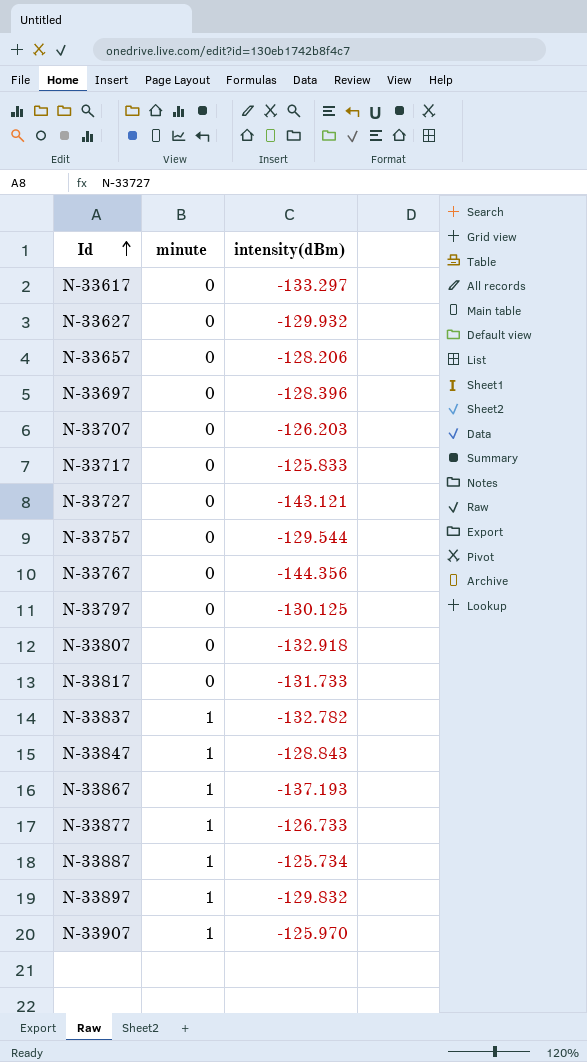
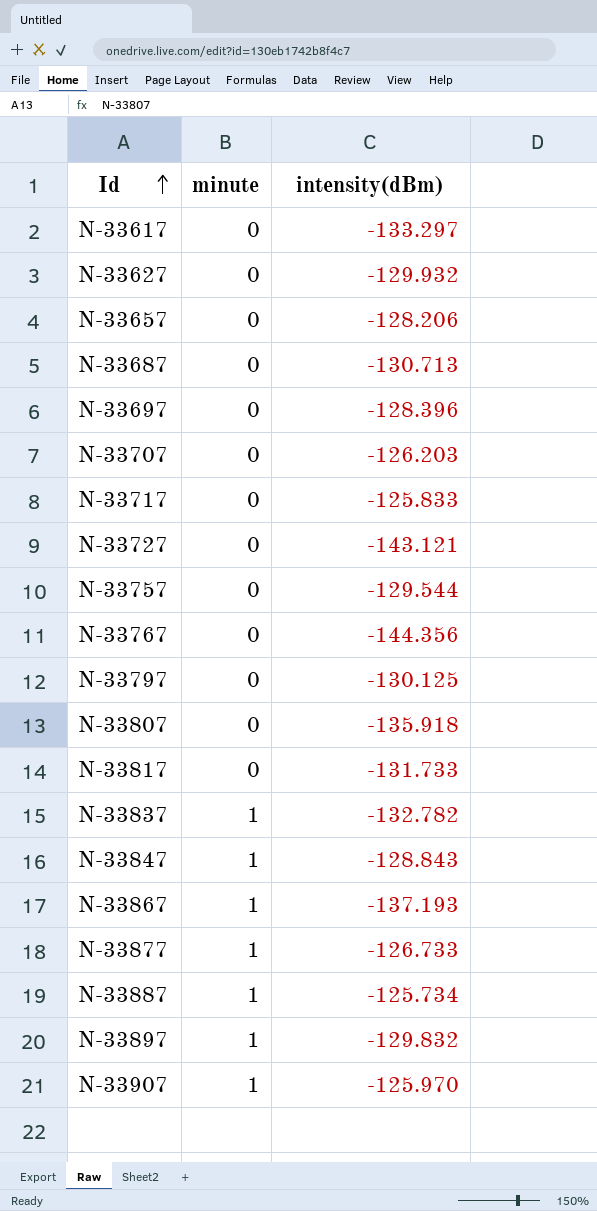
row N-33687: none -> 0 | -130.713
N-33807 | intensity(dBm): -132.918 -> -135.918

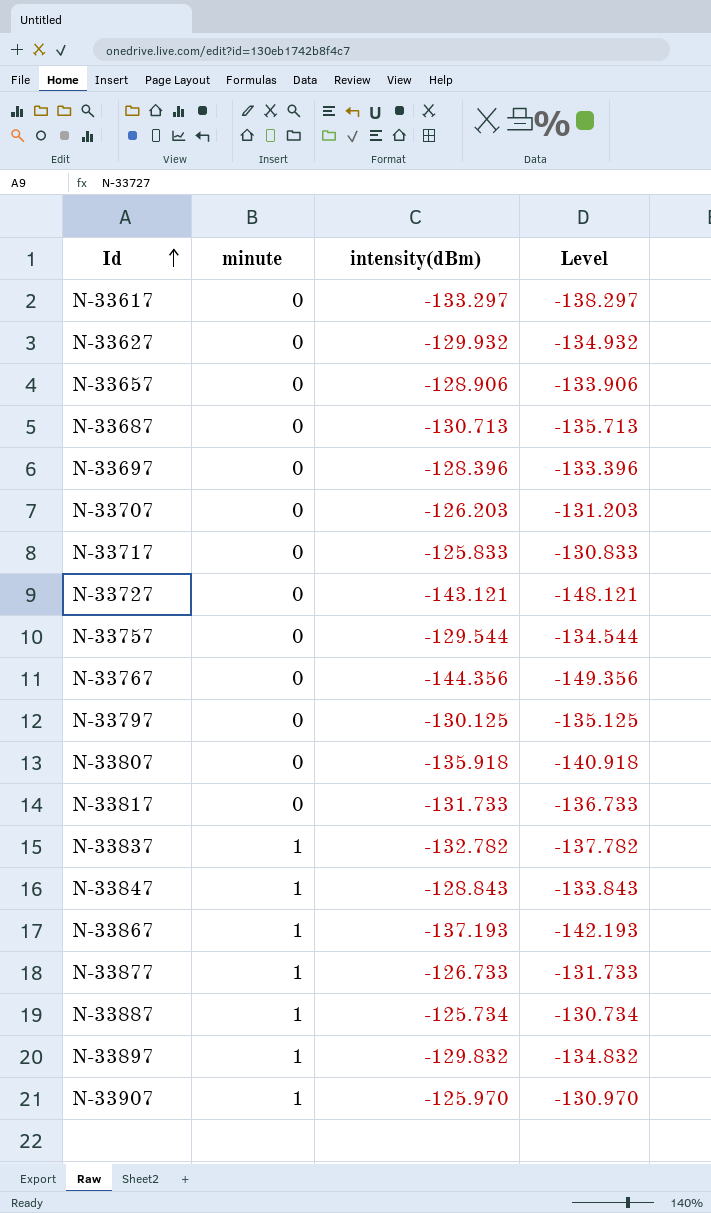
column Level | formula: none -> [intensity(dBm)] - 5
N-33657 | intensity(dBm): -128.206 -> -128.906

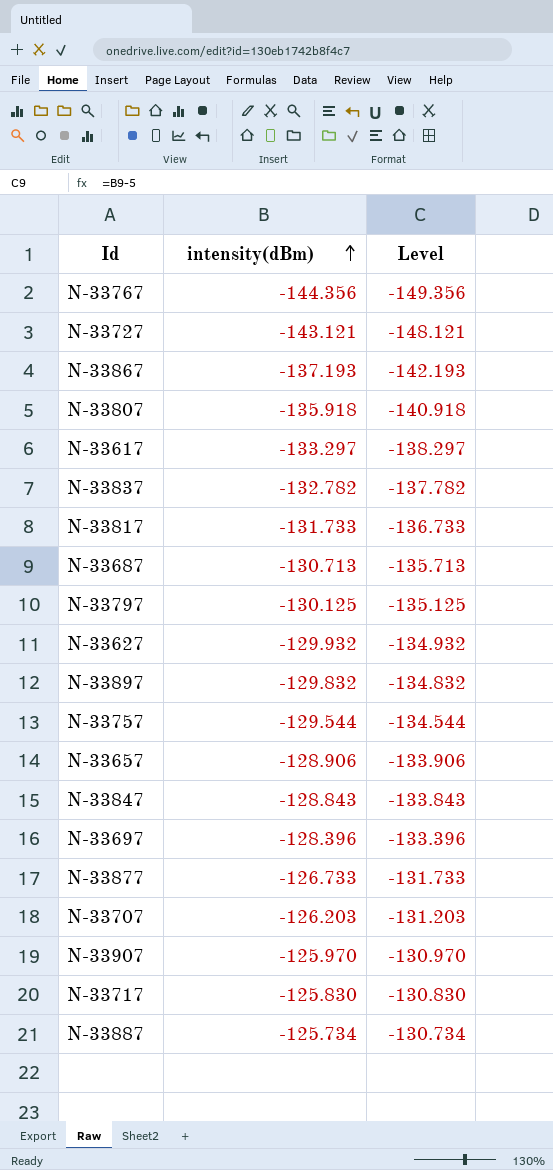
row order: Id ascending -> intensity(dBm) ascending
column minute | position: 2 -> none
N-33717 | intensity(dBm): -125.833 -> -125.830
N-33717 | Level: -130.833 -> -130.830

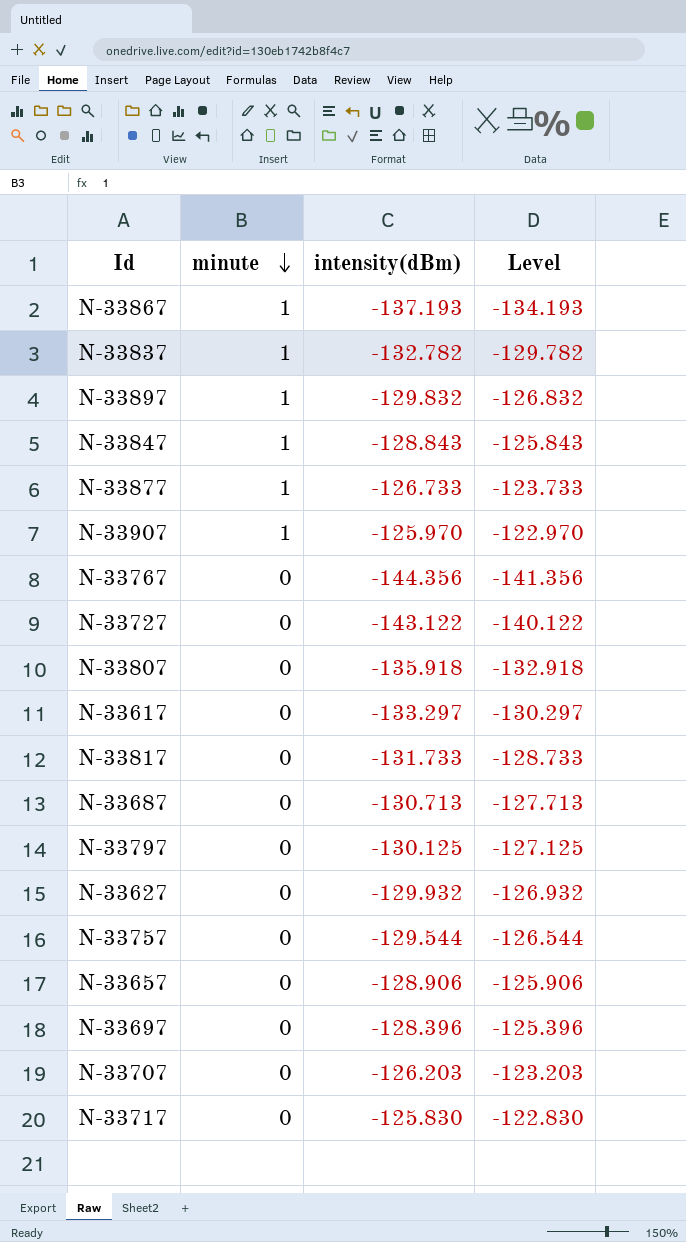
row order: intensity(dBm) ascending -> minute descending
column minute | position: none -> 2
column Level | formula: [intensity(dBm)] - 5 -> [intensity(dBm)] + 3
row N-33887: -125.734 | -130.734 -> none
N-33727 | intensity(dBm): -143.121 -> -143.122

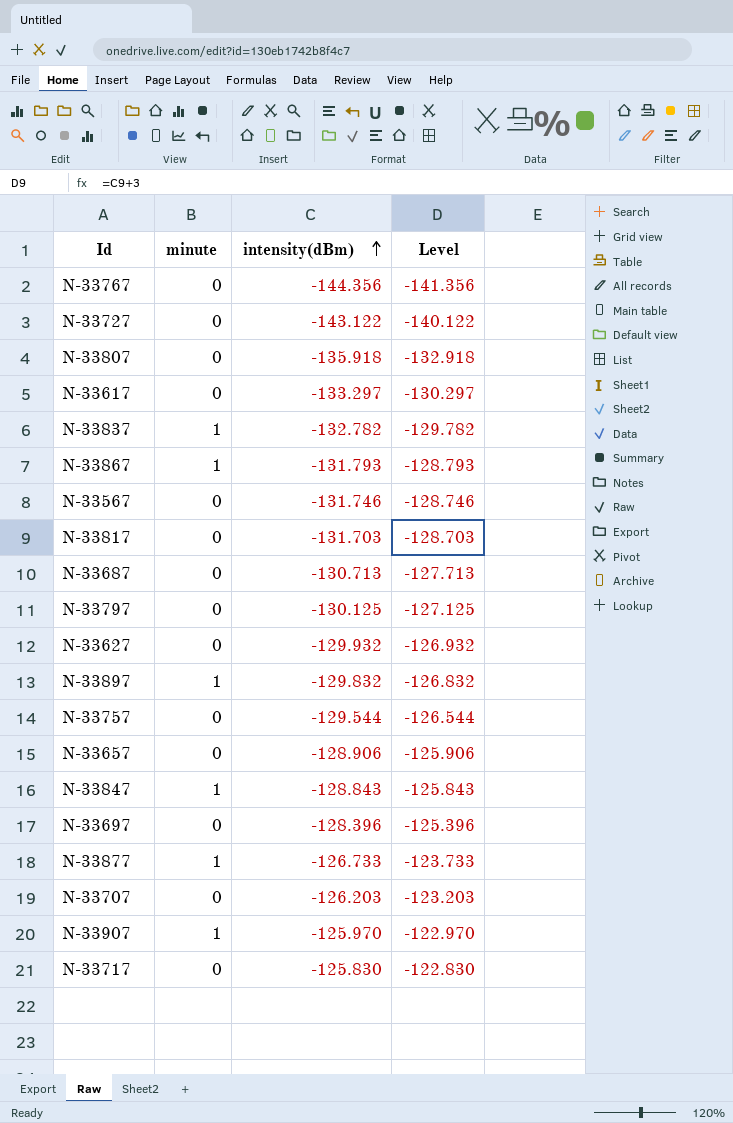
row order: minute descending -> intensity(dBm) ascending
N-33867 | intensity(dBm): -137.193 -> -131.793
N-33867 | Level: -134.193 -> -128.793
row N-33567: none -> 0 | -131.746 | -128.746
N-33817 | intensity(dBm): -131.733 -> -131.703
N-33817 | Level: -128.733 -> -128.703

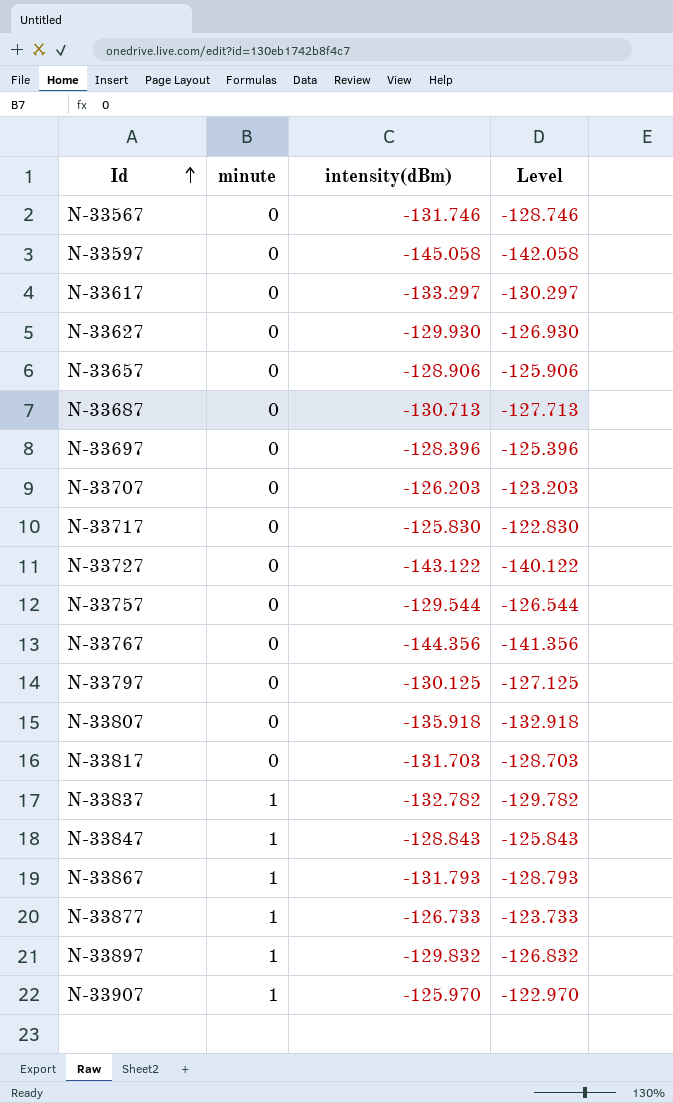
row order: intensity(dBm) ascending -> Id ascending
row N-33597: none -> 0 | -145.058 | -142.058
N-33627 | intensity(dBm): -129.932 -> -129.930
N-33627 | Level: -126.932 -> -126.930

